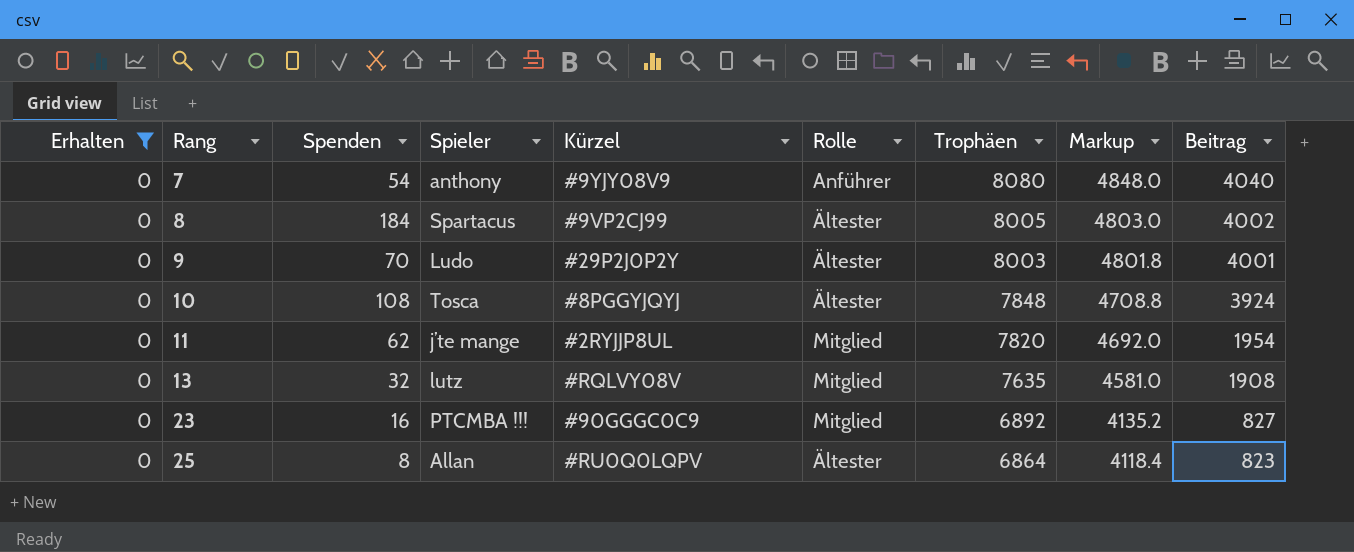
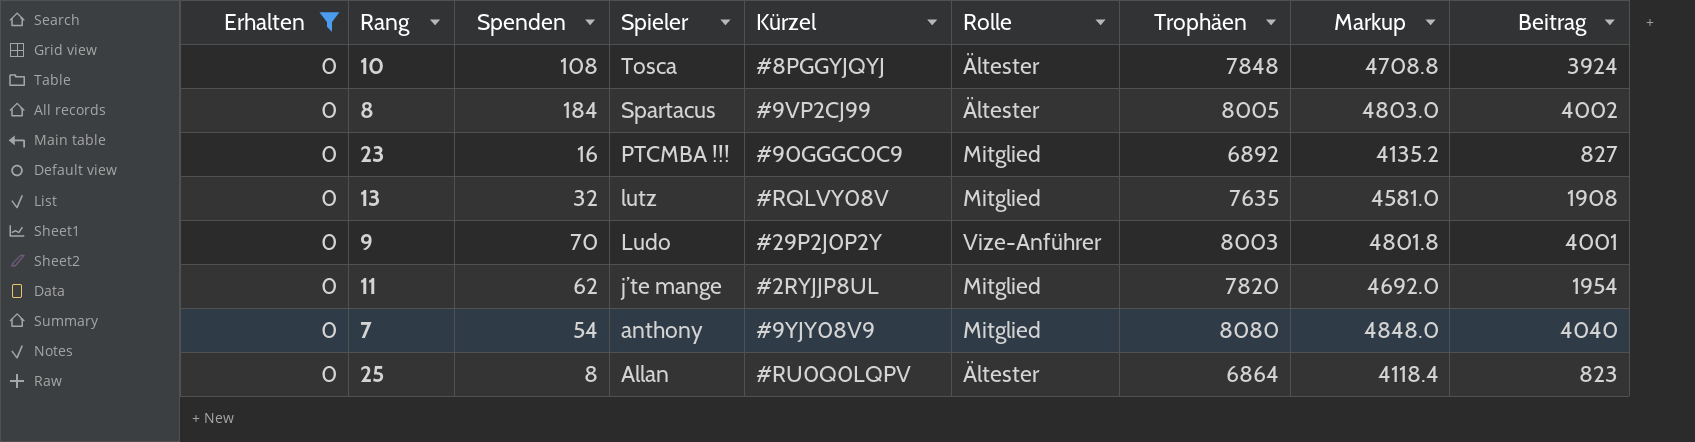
row order: Rang ascending -> Spieler descending
9 | Rolle: Ältester -> Vize-Anführer
7 | Rolle: Anführer -> Mitglied

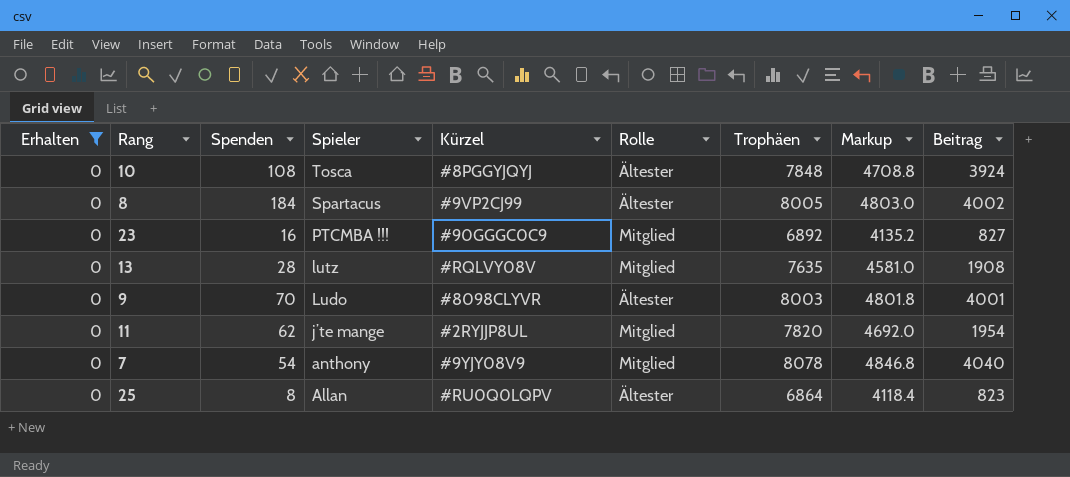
13 | Spenden: 32 -> 28
9 | Kürzel: #29P2J0P2Y -> #8098CLYVR
9 | Rolle: Vize-Anführer -> Ältester
7 | Trophäen: 8080 -> 8078
7 | Markup: 4848.0 -> 4846.8

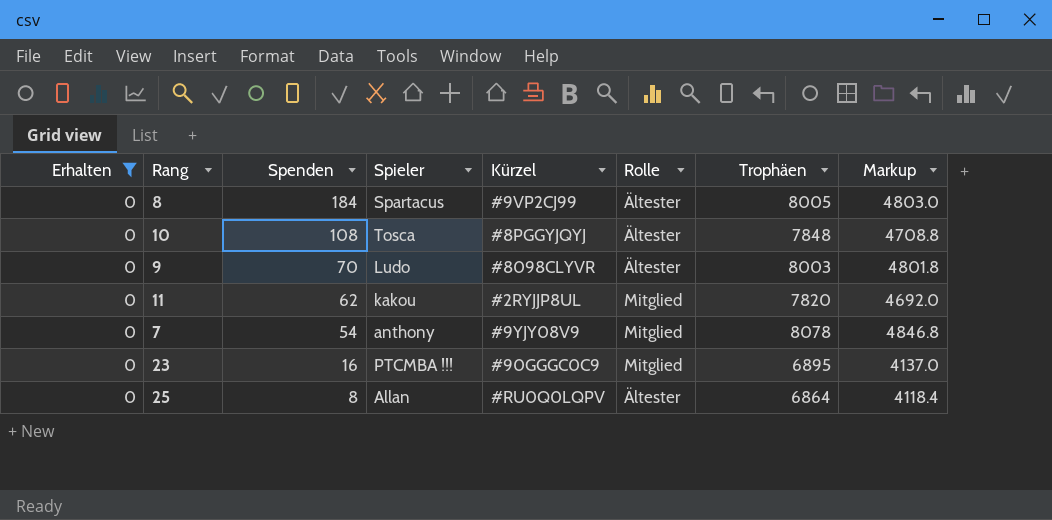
row order: Spieler descending -> Spenden descending
column Beitrag | position: 9 -> none
row 13: 0 | 28 | lutz | #RQLVY08V | Mitglied | 7635 | 4581.0 | 1908 -> none
11 | Spieler: j’te mange -> kakou
23 | Trophäen: 6892 -> 6895
23 | Markup: 4135.2 -> 4137.0

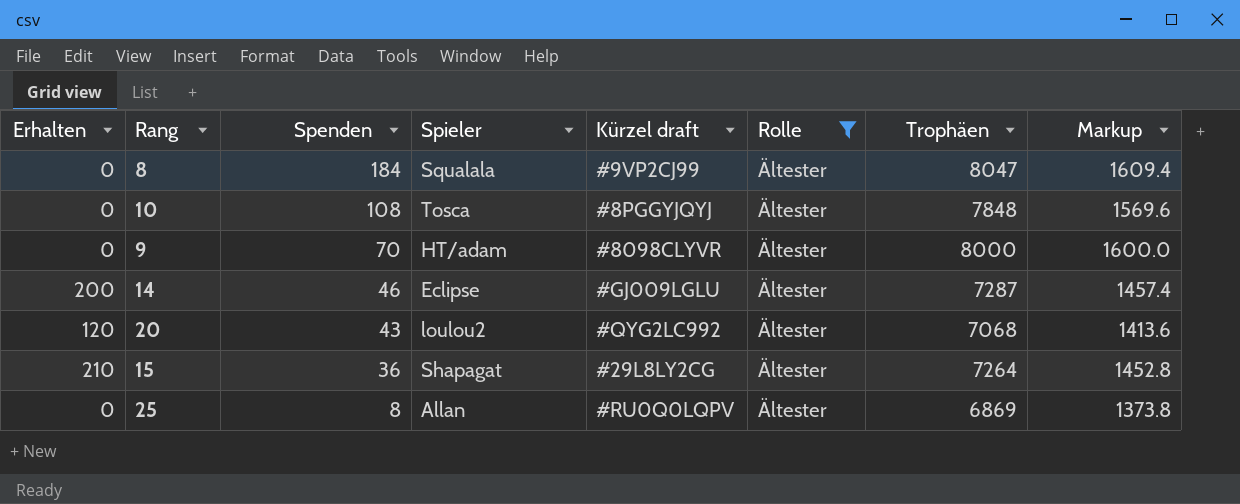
filter: Erhalten = 0 -> Rolle = Ältester
column name: Kürzel -> Kürzel draft
column Markup | formula: [Trophäen] * 0.6 -> [Trophäen] * 0.2
8 | Spieler: Spartacus -> Squalala
8 | Trophäen: 8005 -> 8047
9 | Spieler: Ludo -> HT/adam
9 | Trophäen: 8003 -> 8000
25 | Trophäen: 6864 -> 6869

